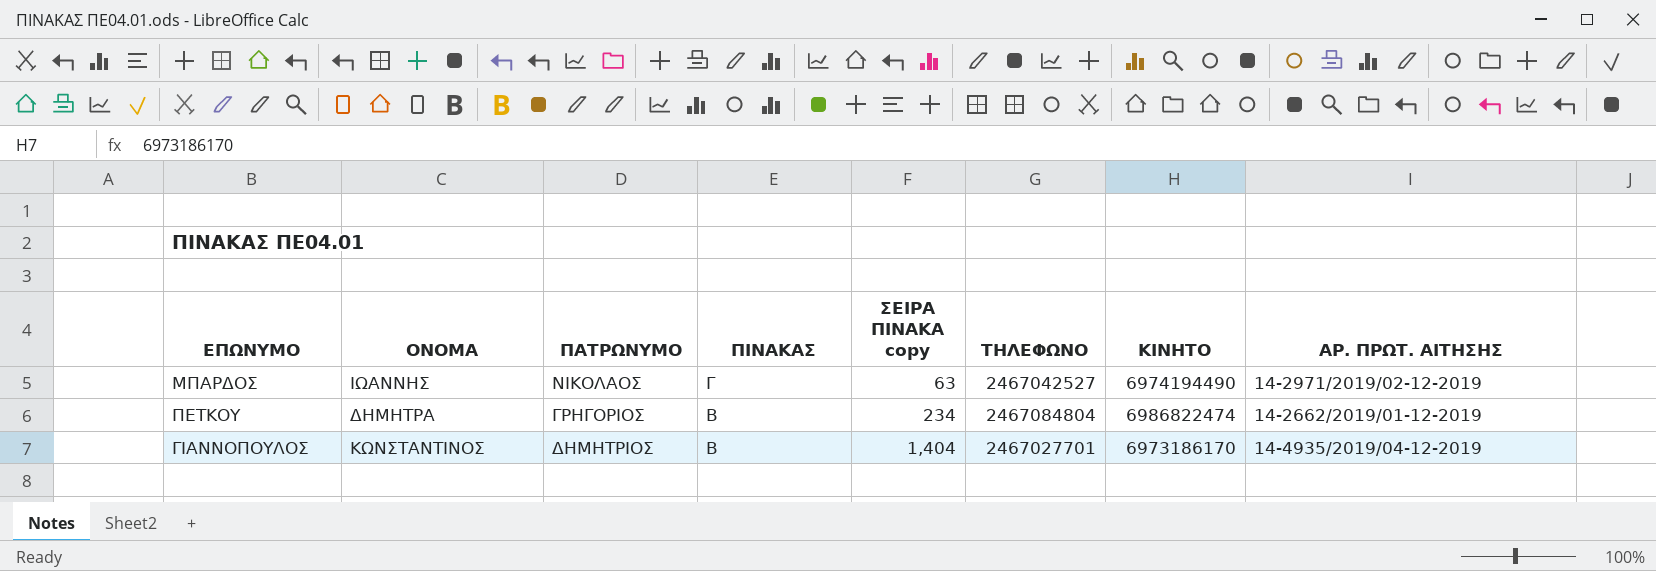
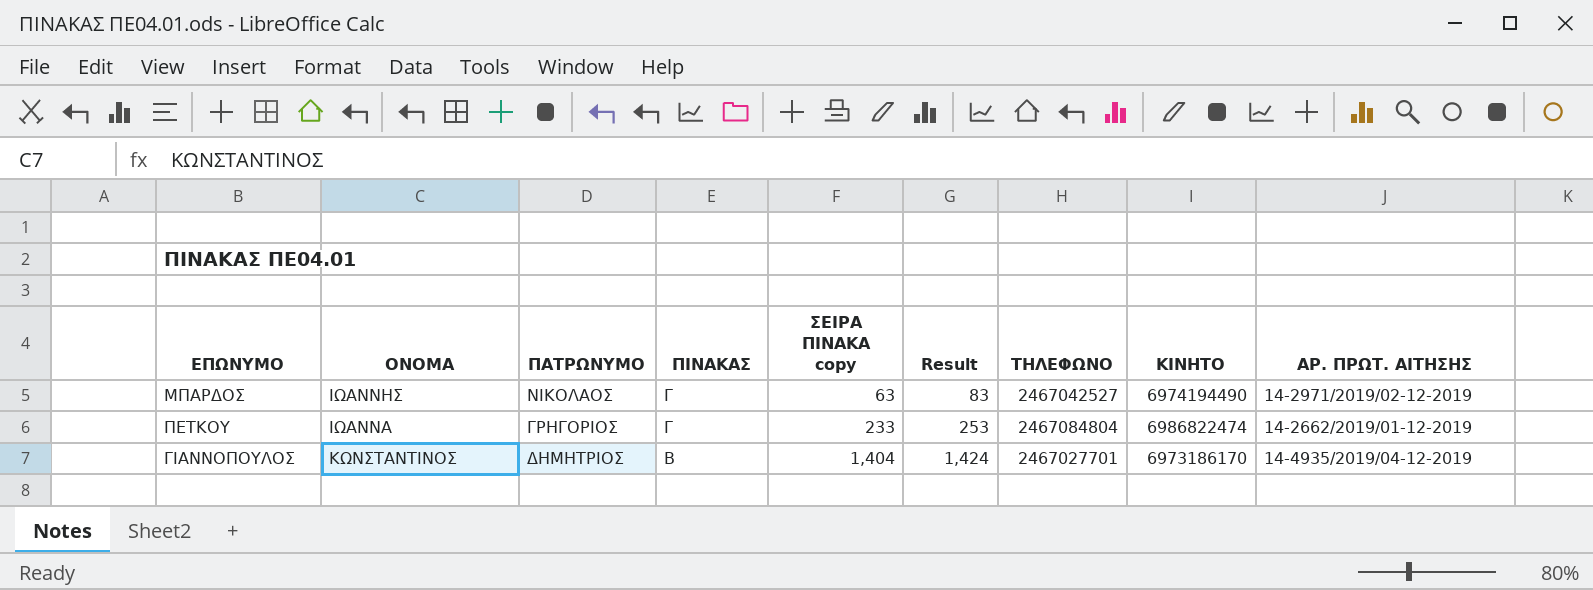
column Result | formula: none -> [ΣΕΙΡΑ ΠΙΝΑΚΑ copy] + 20
ΠΕΤΚΟΥ | ΟΝΟΜΑ: ΔΗΜΗΤΡΑ -> ΙΩΑΝΝΑ
ΠΕΤΚΟΥ | ΠΙΝΑΚΑΣ: Β -> Γ
ΠΕΤΚΟΥ | ΣΕΙΡΑ ΠΙΝΑΚΑ copy: 234 -> 233

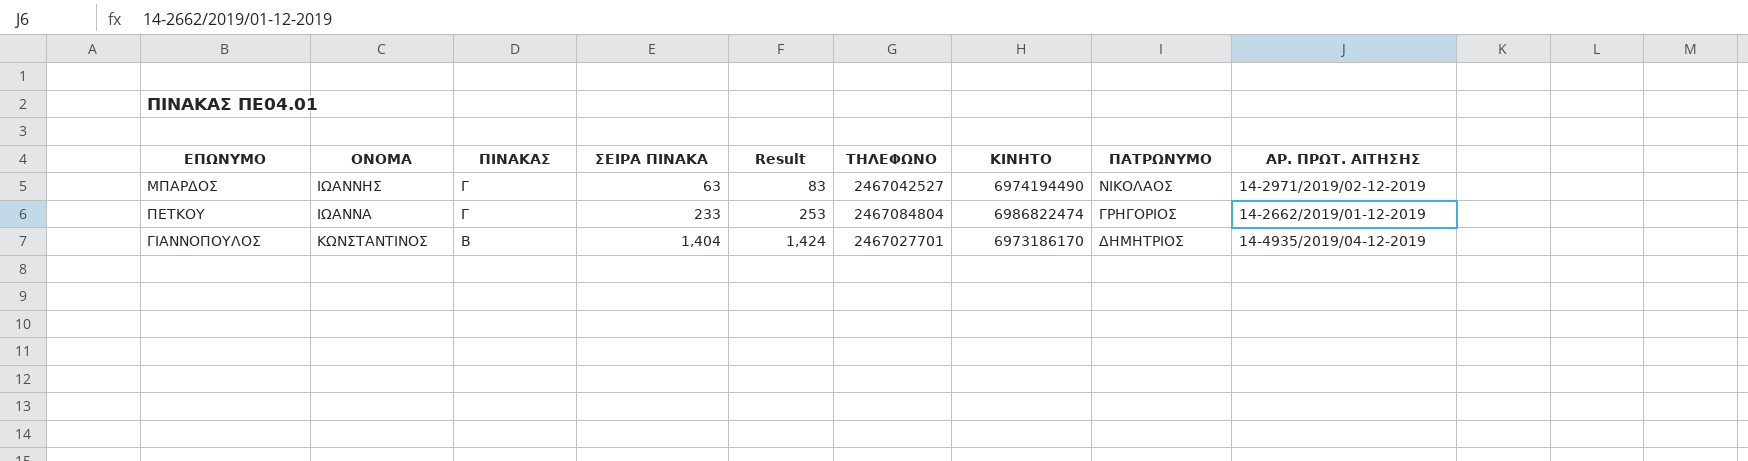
column name: ΣΕΙΡΑ ΠΙΝΑΚΑ copy -> ΣΕΙΡΑ ΠΙΝΑΚΑ
column ΠΑΤΡΩΝΥΜΟ | position: 3 -> 8

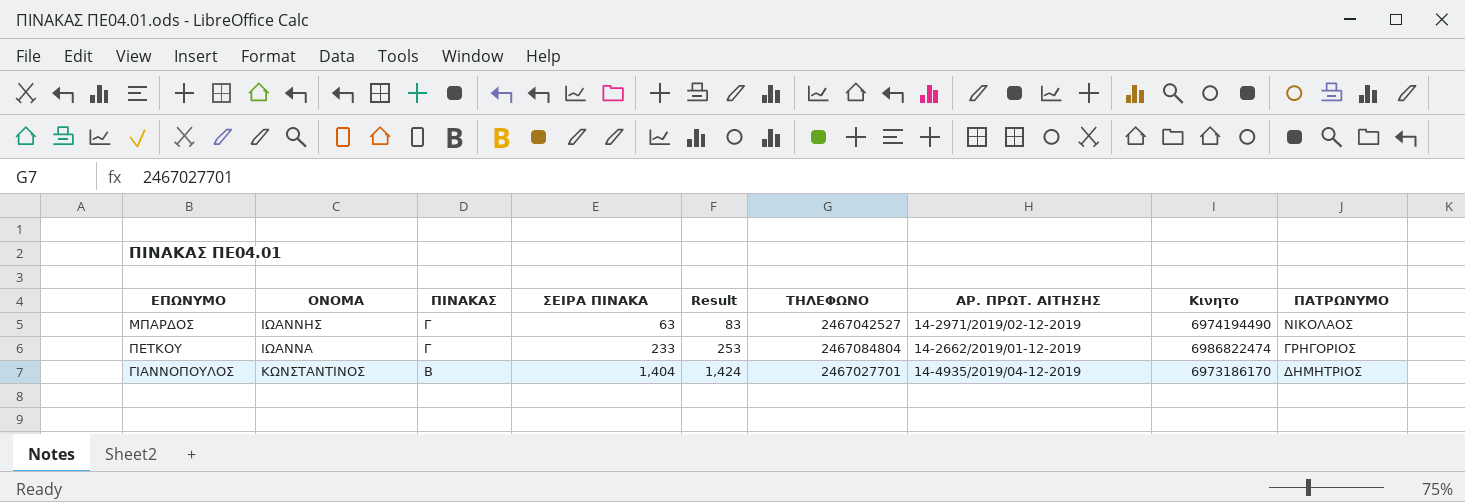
column ΑΡ. ΠΡΩΤ. ΑΙΤΗΣΗΣ | position: 9 -> 7
column name: ΚΙΝΗΤΟ -> Κινητο

